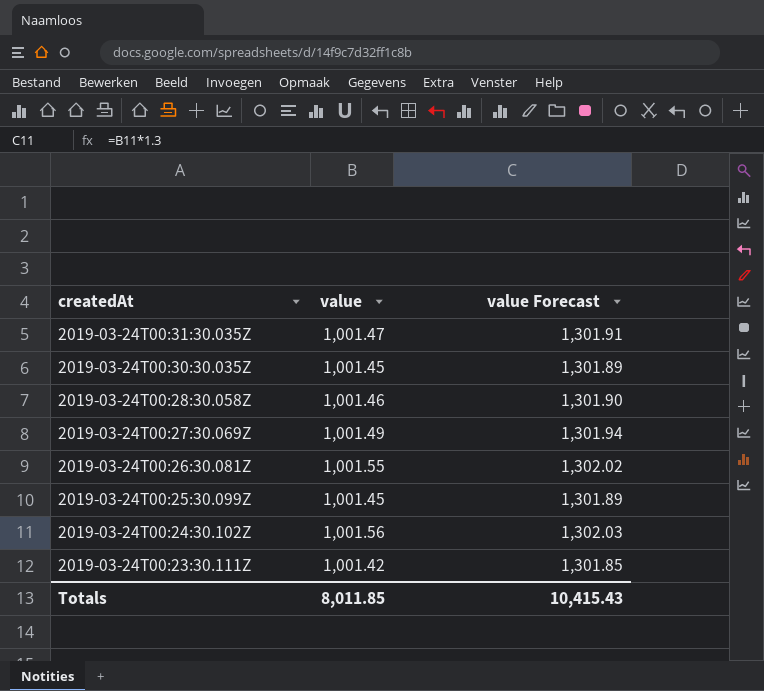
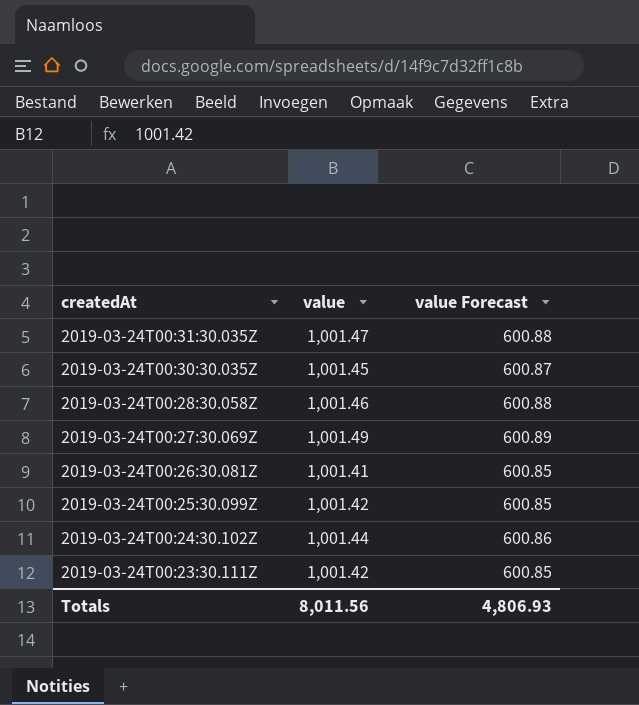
column value Forecast | formula: [value] * 1.3 -> [value] * 0.6
2019-03-24T00:26:30.081Z | value: 1,001.55 -> 1,001.41
2019-03-24T00:25:30.099Z | value: 1,001.45 -> 1,001.42
2019-03-24T00:24:30.102Z | value: 1,001.56 -> 1,001.44
Totals | value: 8,011.85 -> 8,011.56
Totals | value Forecast: 10,415.43 -> 4,806.93

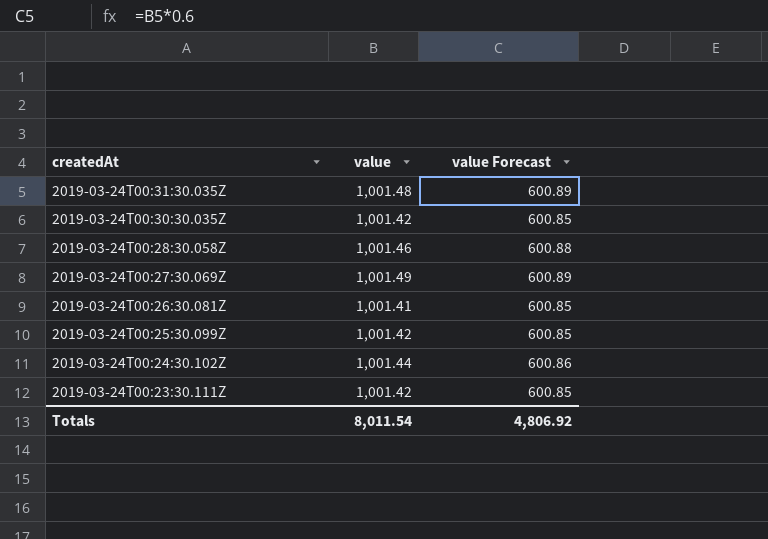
2019-03-24T00:31:30.035Z | value: 1,001.47 -> 1,001.48
2019-03-24T00:31:30.035Z | value Forecast: 600.88 -> 600.89
2019-03-24T00:30:30.035Z | value: 1,001.45 -> 1,001.42
2019-03-24T00:30:30.035Z | value Forecast: 600.87 -> 600.85
Totals | value: 8,011.56 -> 8,011.54
Totals | value Forecast: 4,806.93 -> 4,806.92

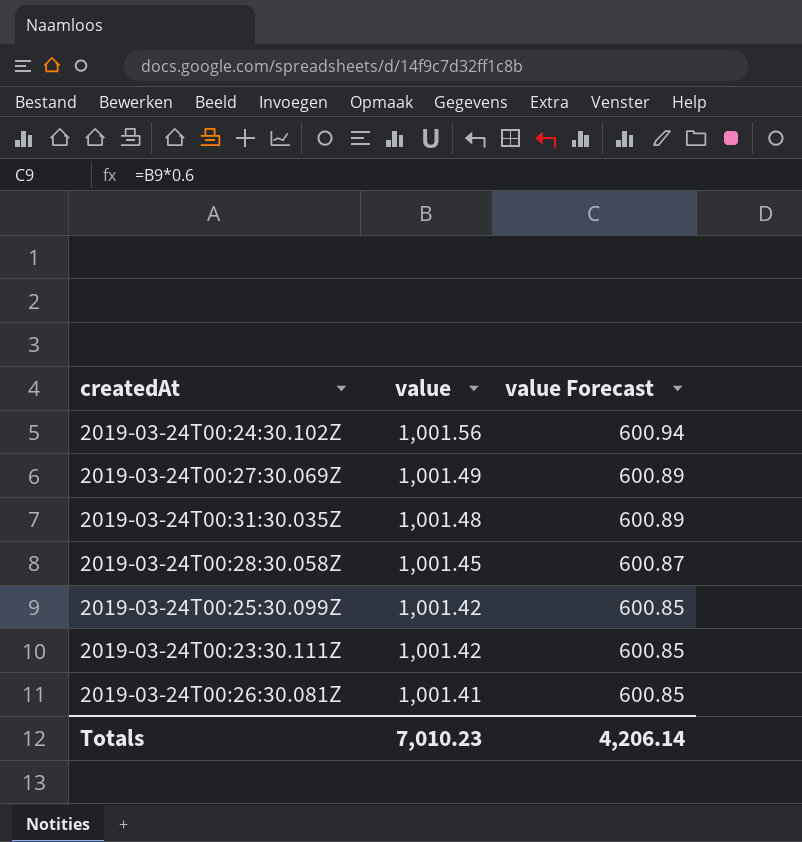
row order: createdAt descending -> value descending
row 2019-03-24T00:30:30.035Z: 1,001.42 | 600.85 -> none
2019-03-24T00:24:30.102Z | value: 1,001.44 -> 1,001.56
2019-03-24T00:24:30.102Z | value Forecast: 600.86 -> 600.94
2019-03-24T00:28:30.058Z | value: 1,001.46 -> 1,001.45
2019-03-24T00:28:30.058Z | value Forecast: 600.88 -> 600.87
Totals | value: 8,011.54 -> 7,010.23
Totals | value Forecast: 4,806.92 -> 4,206.14

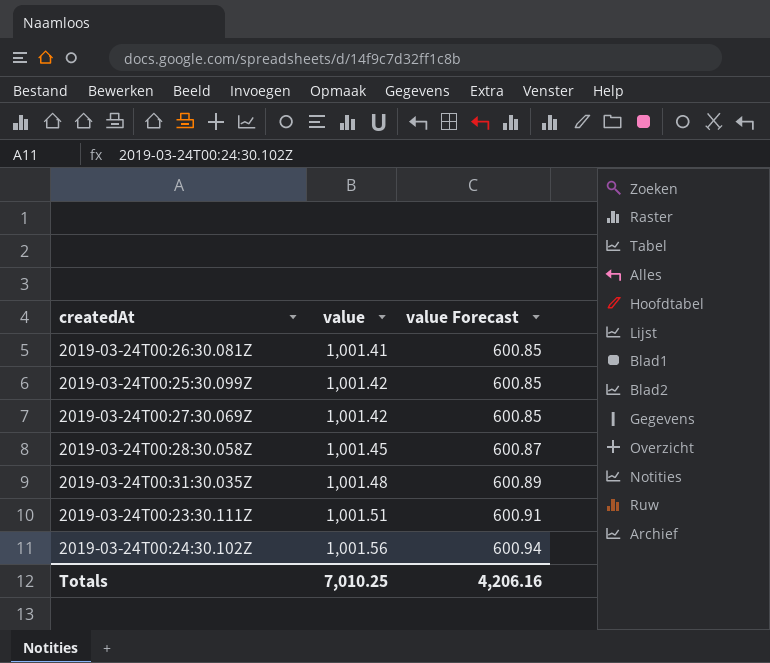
row order: value descending -> value ascending
2019-03-24T00:27:30.069Z | value: 1,001.49 -> 1,001.42
2019-03-24T00:27:30.069Z | value Forecast: 600.89 -> 600.85
2019-03-24T00:23:30.111Z | value: 1,001.42 -> 1,001.51
2019-03-24T00:23:30.111Z | value Forecast: 600.85 -> 600.91
Totals | value: 7,010.23 -> 7,010.25
Totals | value Forecast: 4,206.14 -> 4,206.16

